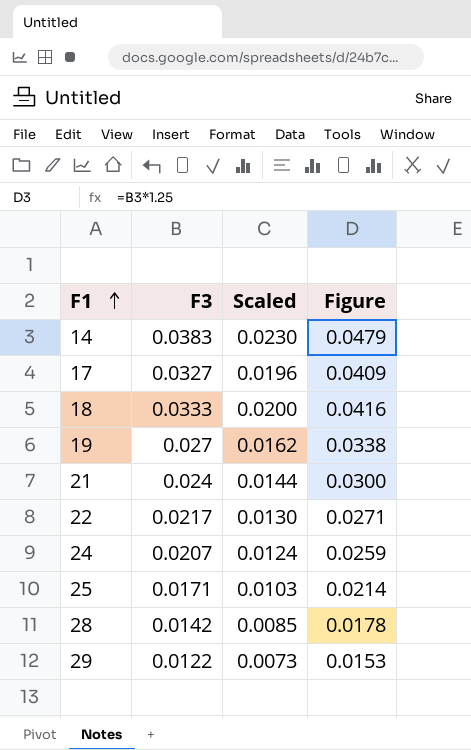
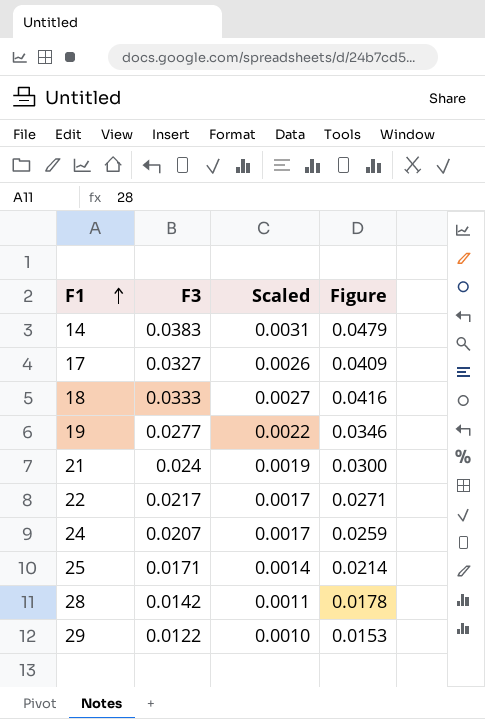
column Scaled | formula: [F3] * 0.6 -> [F3] * 0.08
19 | F3: 0.027 -> 0.0277
19 | Figure: 0.0338 -> 0.0346

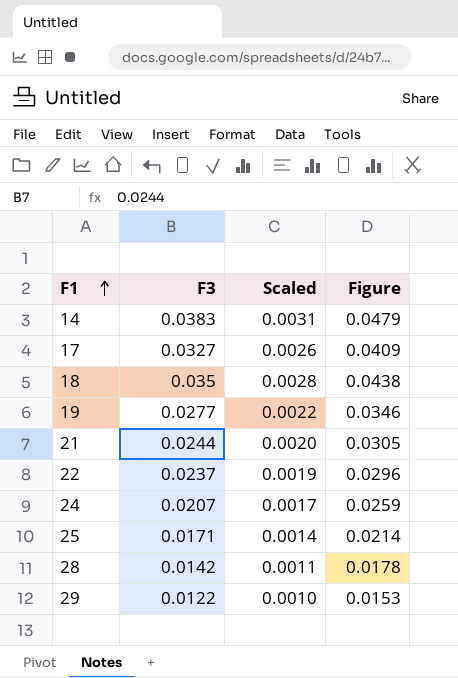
18 | F3: 0.0333 -> 0.035
18 | Scaled: 0.0027 -> 0.0028
18 | Figure: 0.0416 -> 0.0438
21 | F3: 0.024 -> 0.0244
21 | Scaled: 0.0019 -> 0.0020
21 | Figure: 0.0300 -> 0.0305
22 | F3: 0.0217 -> 0.0237
22 | Scaled: 0.0017 -> 0.0019
22 | Figure: 0.0271 -> 0.0296

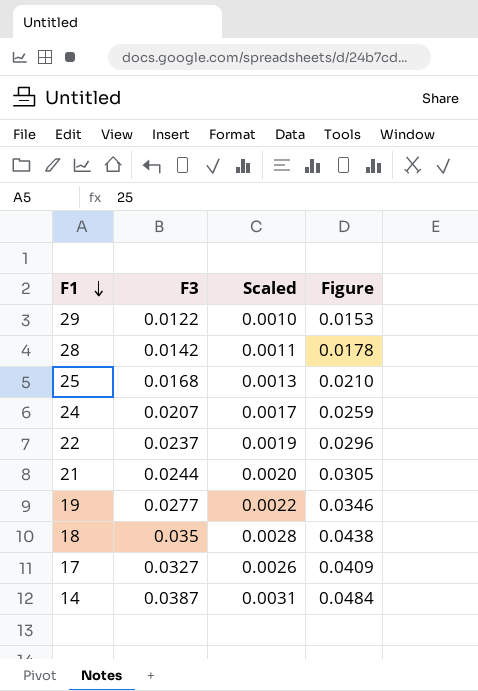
row order: F1 ascending -> F1 descending
25 | F3: 0.0171 -> 0.0168
25 | Scaled: 0.0014 -> 0.0013
25 | Figure: 0.0214 -> 0.0210
14 | F3: 0.0383 -> 0.0387
14 | Figure: 0.0479 -> 0.0484

